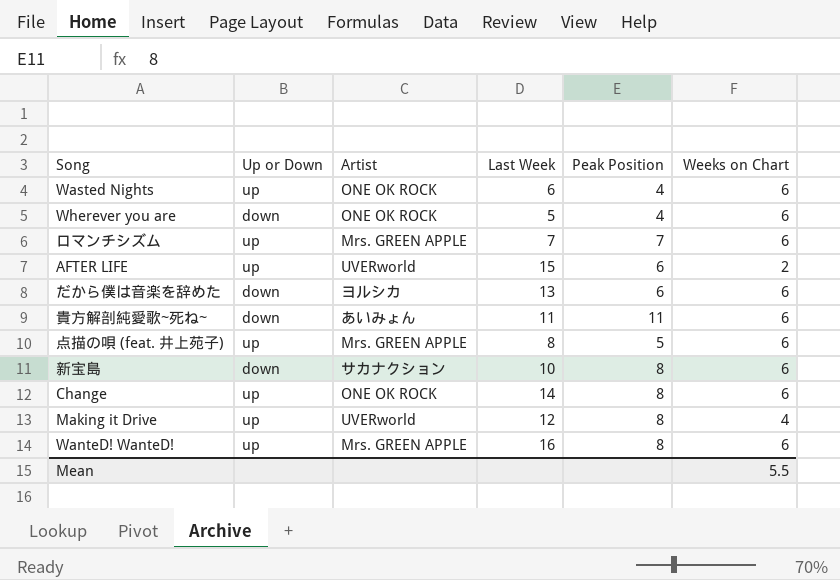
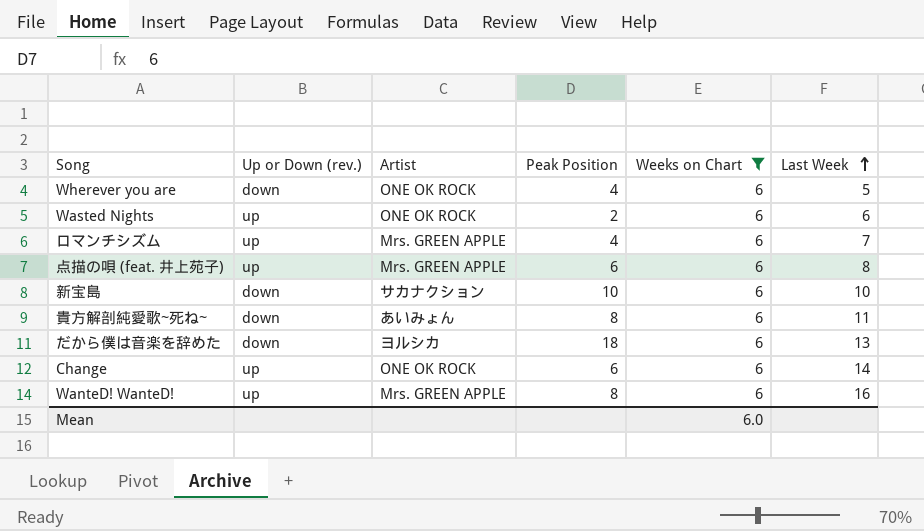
filter: none -> Weeks on Chart = 6
row order: none -> Last Week ascending
column name: Up or Down -> Up or Down (rev.)
column Last Week | position: 4 -> 6
Wasted Nights | Peak Position: 4 -> 2
ロマンチシズム | Peak Position: 7 -> 4
点描の唄 (feat. 井上苑子) | Peak Position: 5 -> 6
新宝島 | Peak Position: 8 -> 10
貴方解剖純愛歌~死ね~ | Peak Position: 11 -> 8
だから僕は音楽を辞めた | Peak Position: 6 -> 18
Change | Peak Position: 8 -> 6
Mean | Weeks on Chart: 5.5 -> 6.0

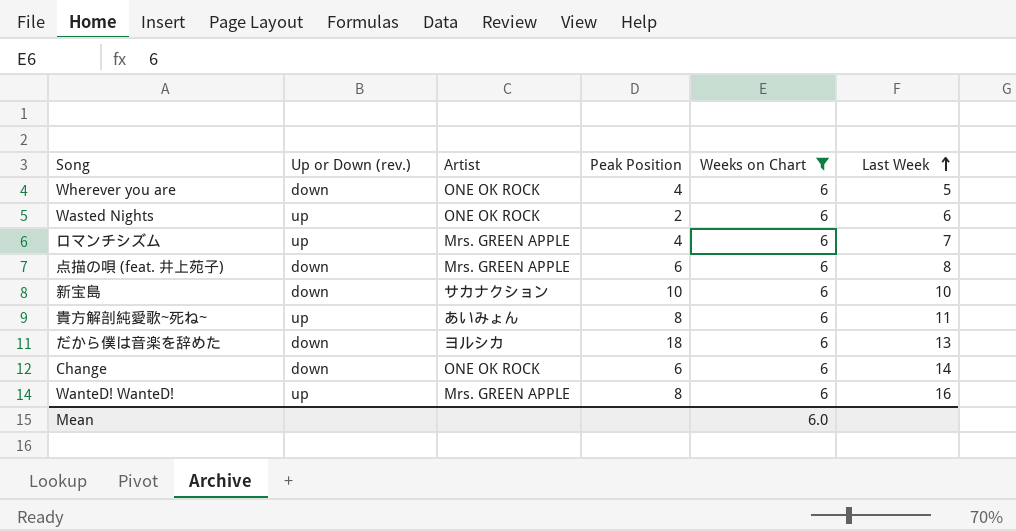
点描の唄 (feat. 井上苑子) | Up or Down (rev.): up -> down
貴方解剖純愛歌~死ね~ | Up or Down (rev.): down -> up
Change | Up or Down (rev.): up -> down

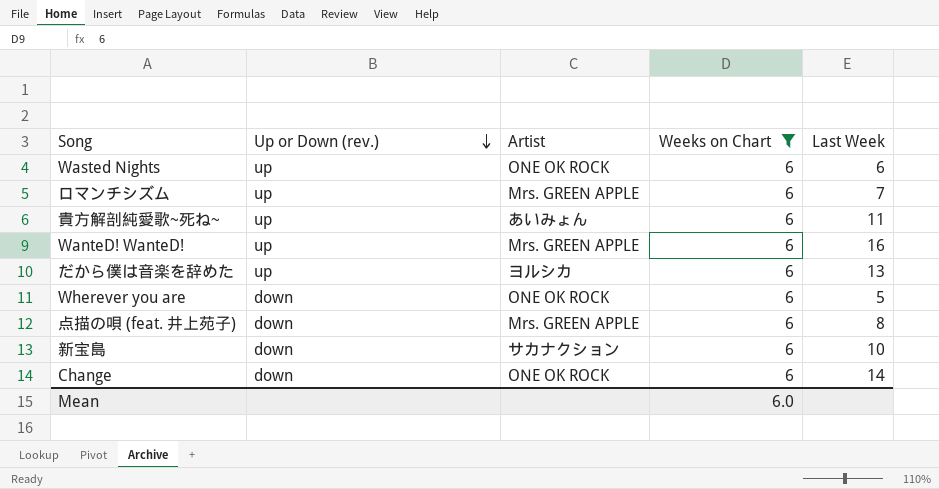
row order: Last Week ascending -> Up or Down (rev.) descending
column Peak Position | position: 4 -> none
だから僕は音楽を辞めた | Up or Down (rev.): down -> up

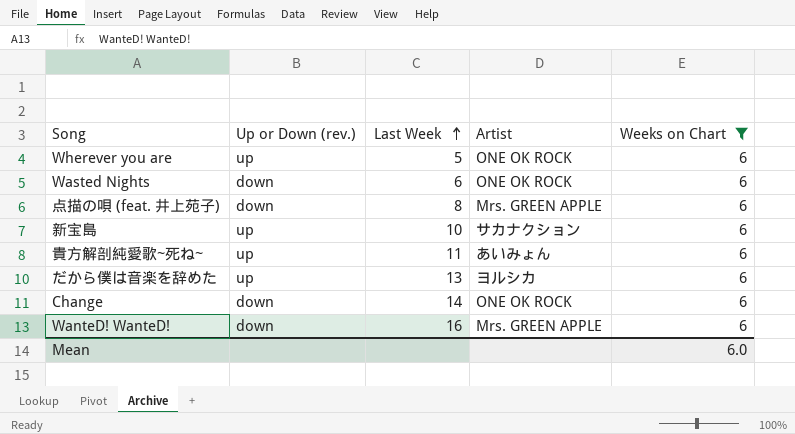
row order: Up or Down (rev.) descending -> Last Week ascending
column Last Week | position: 5 -> 3
row ロマンチシズム: up | Mrs. GREEN APPLE | 6 | 7 -> none
Wherever you are | Up or Down (rev.): down -> up
Wasted Nights | Up or Down (rev.): up -> down
新宝島 | Up or Down (rev.): down -> up
WanteD! WanteD! | Up or Down (rev.): up -> down

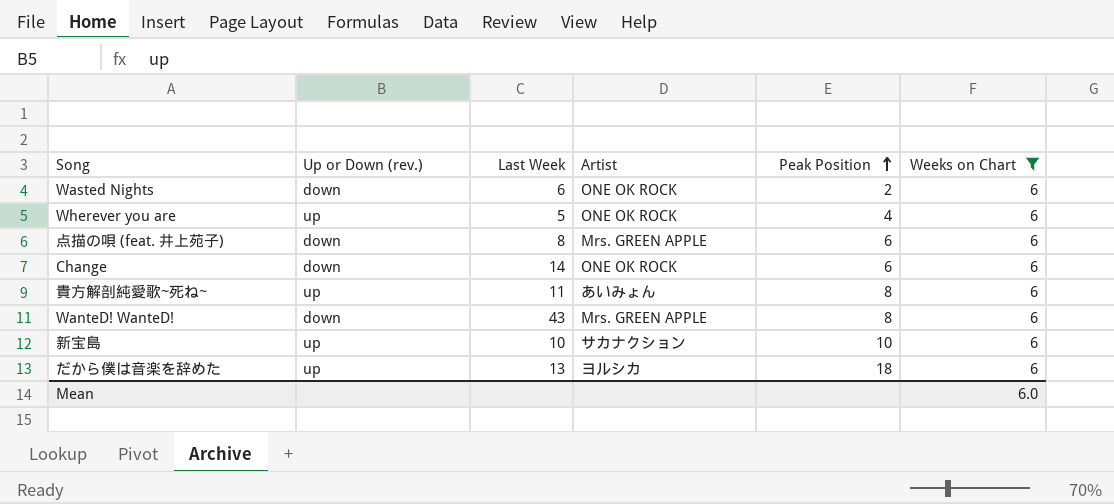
row order: Last Week ascending -> Peak Position ascending
column Peak Position | position: none -> 5
WanteD! WanteD! | Last Week: 16 -> 43

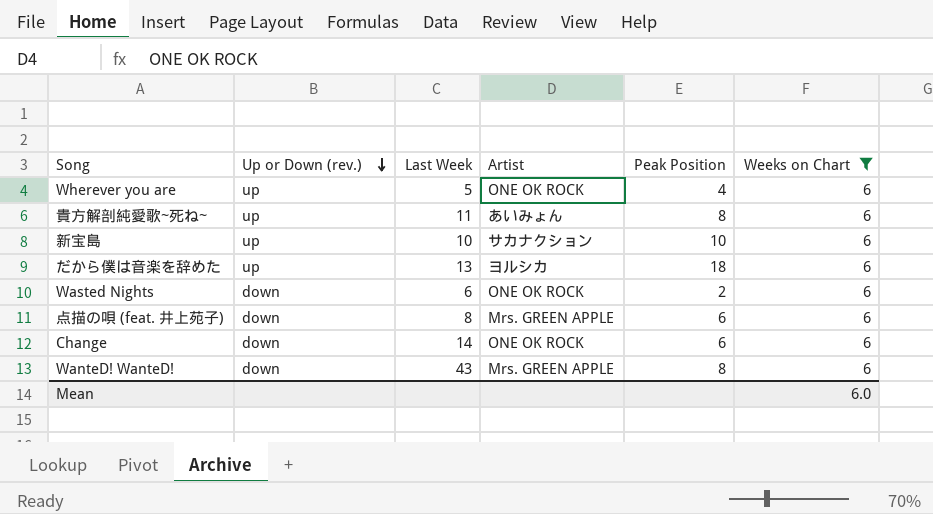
row order: Peak Position ascending -> Up or Down (rev.) descending

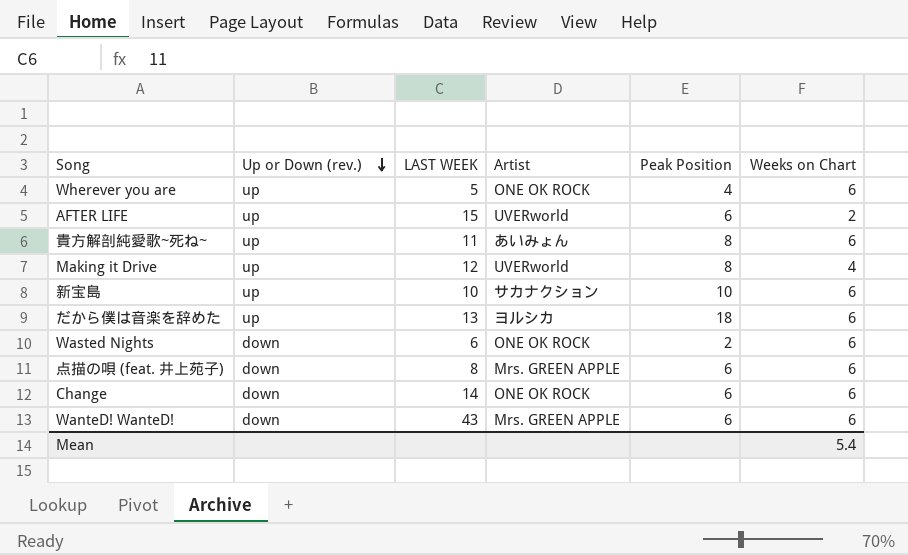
filter: Weeks on Chart = 6 -> none
column name: Last Week -> LAST WEEK
WanteD! WanteD! | Peak Position: 8 -> 6
Mean | Weeks on Chart: 6.0 -> 5.4

